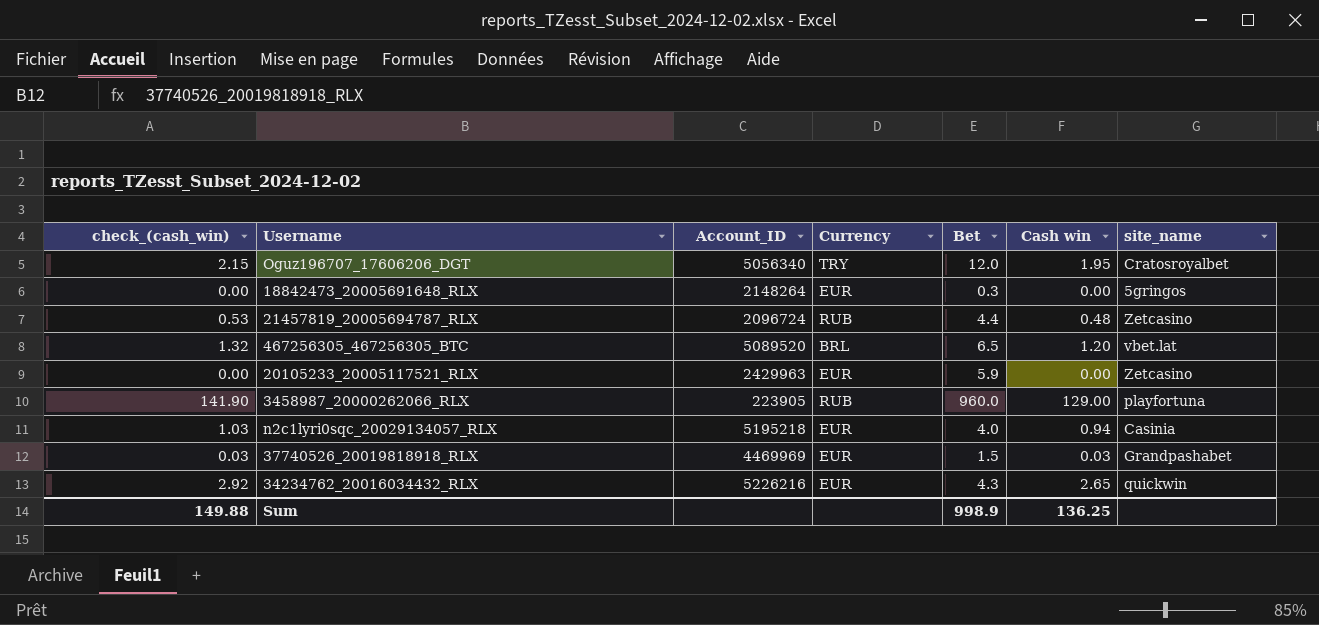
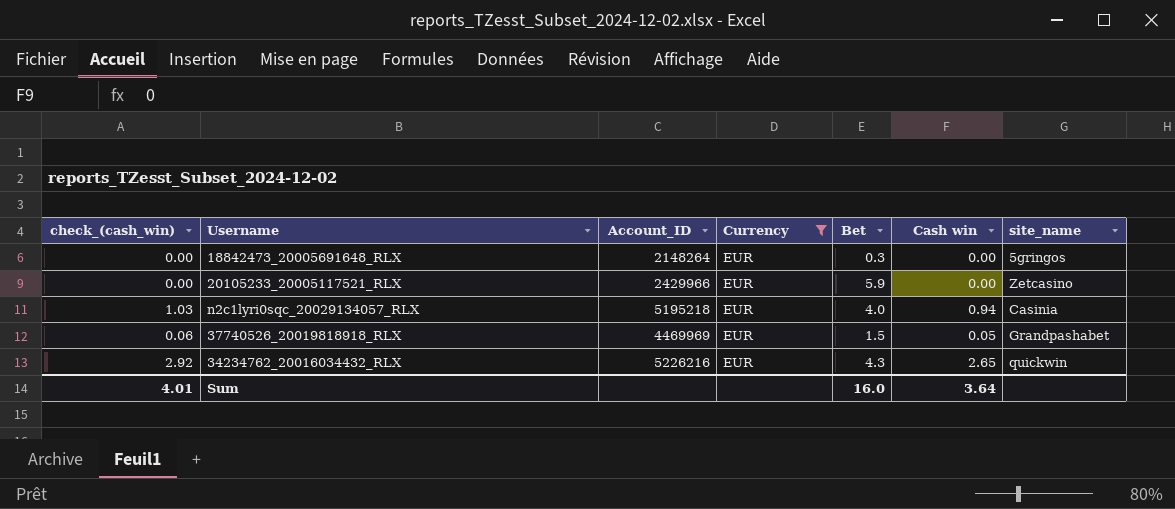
filter: none -> Currency = EUR
20105233_20005117521_RLX | Account_ID: 2429963 -> 2429966
37740526_20019818918_RLX | check_(cash_win): 0.03 -> 0.06
37740526_20019818918_RLX | Cash win: 0.03 -> 0.05
Sum | check_(cash_win): 149.88 -> 4.01
Sum | Bet: 998.9 -> 16.0
Sum | Cash win: 136.25 -> 3.64

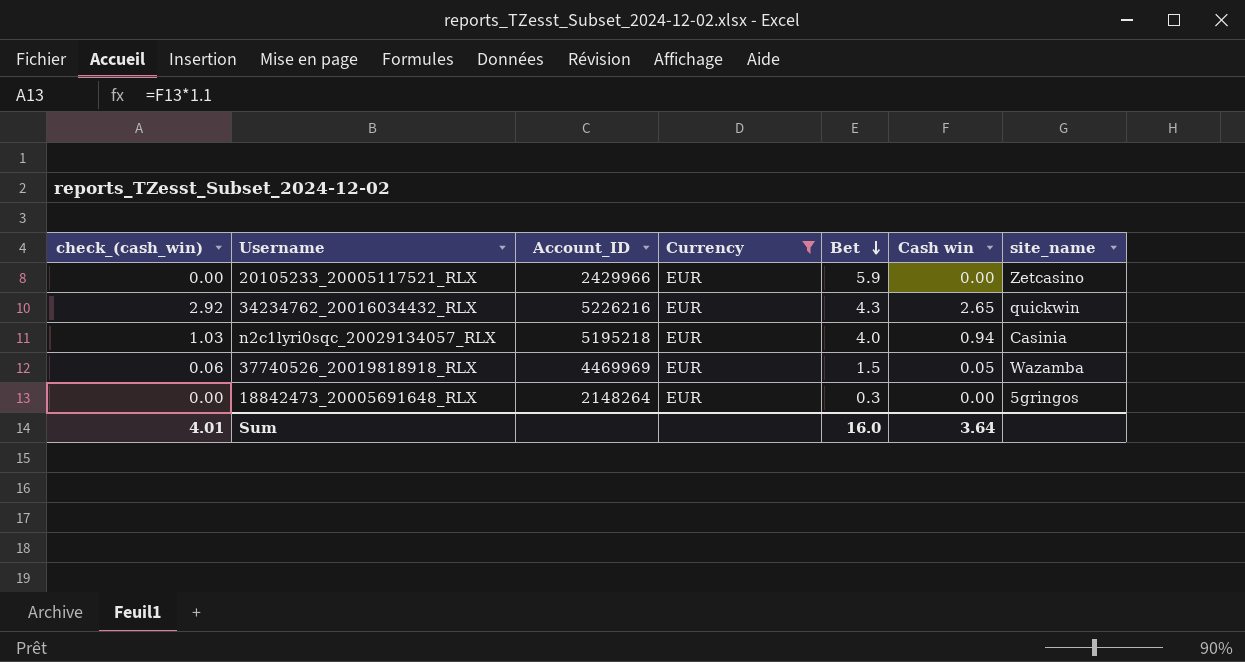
row order: none -> Bet descending
37740526_20019818918_RLX | site_name: Grandpashabet -> Wazamba

